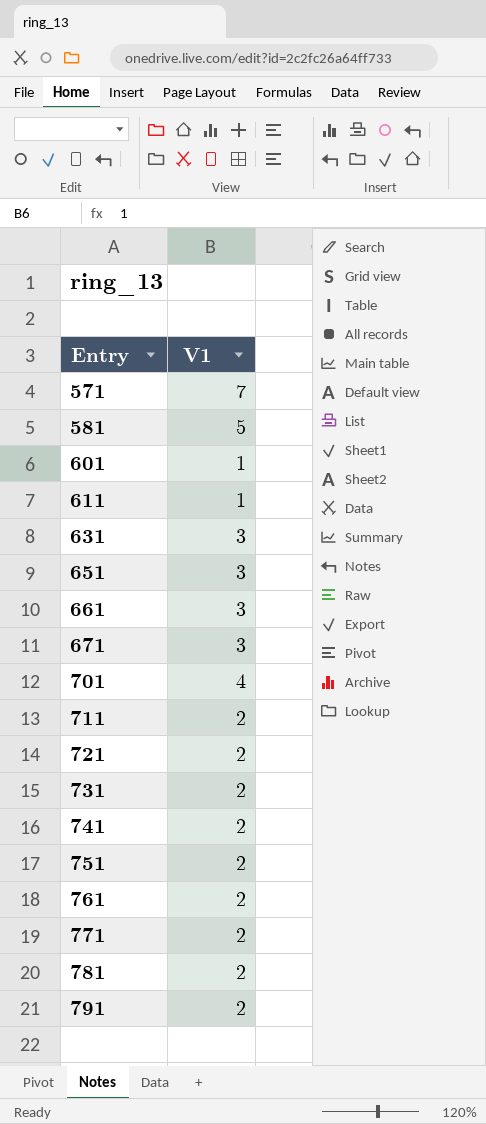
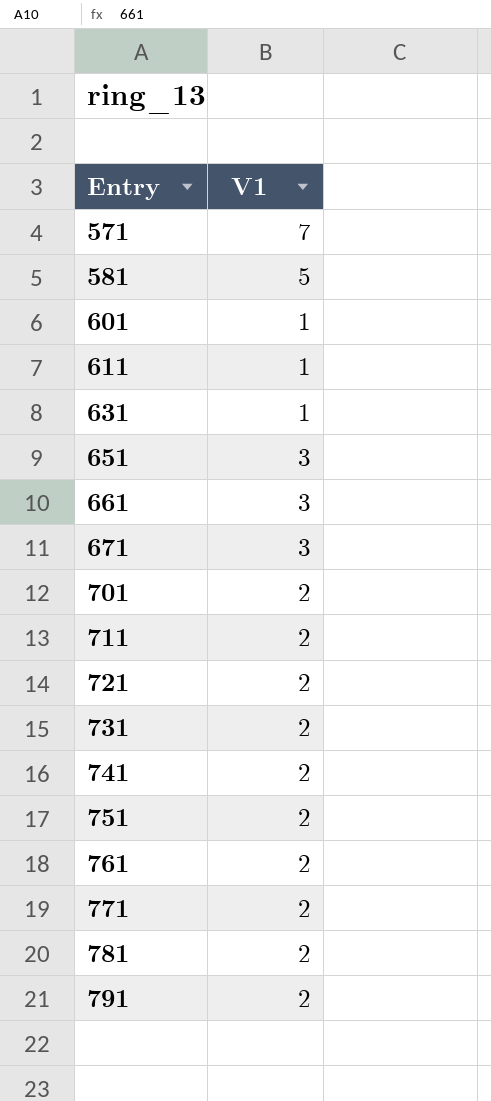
631 | V1: 3 -> 1
701 | V1: 4 -> 2

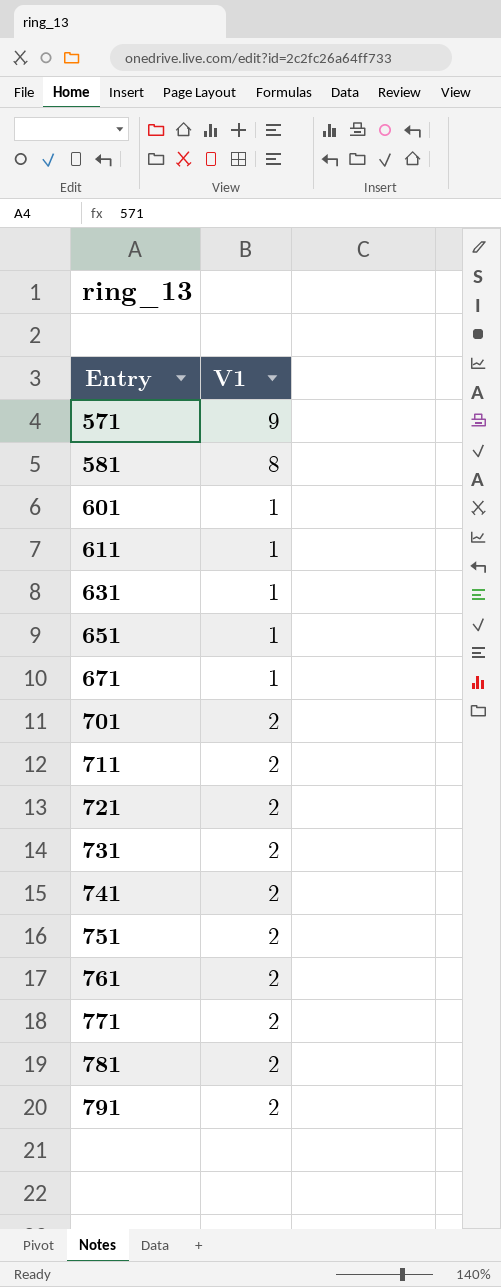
row 661: 3 -> none
571 | V1: 7 -> 9
581 | V1: 5 -> 8
651 | V1: 3 -> 1
671 | V1: 3 -> 1

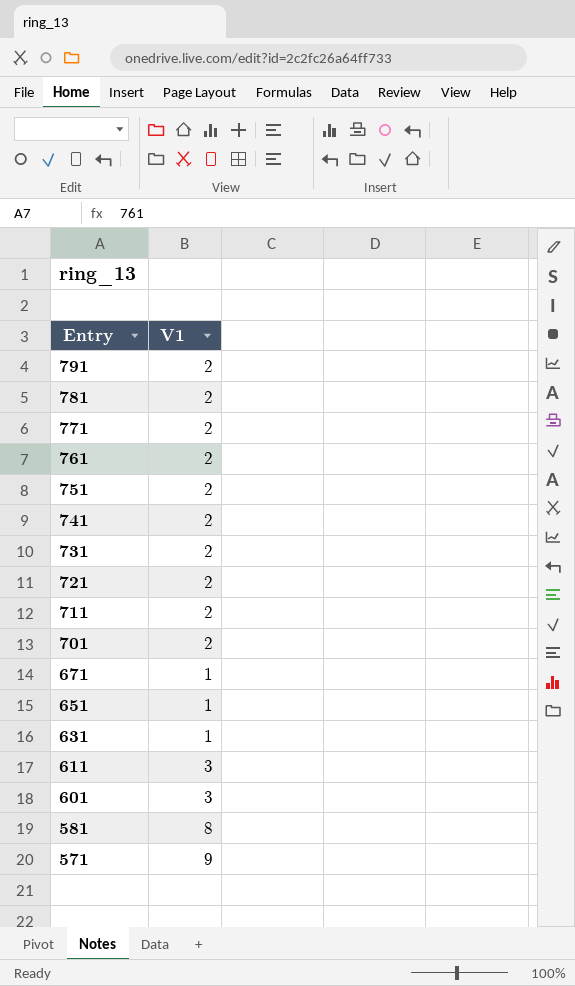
row order: Entry ascending -> Entry descending
611 | V1: 1 -> 3
601 | V1: 1 -> 3

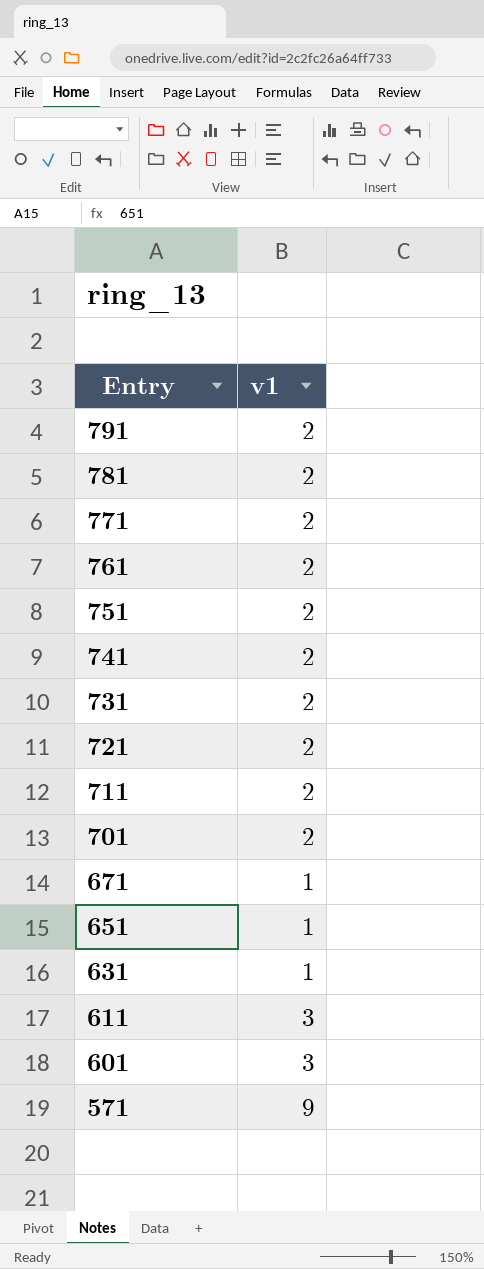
column name: V1 -> v1
row 581: 8 -> none

